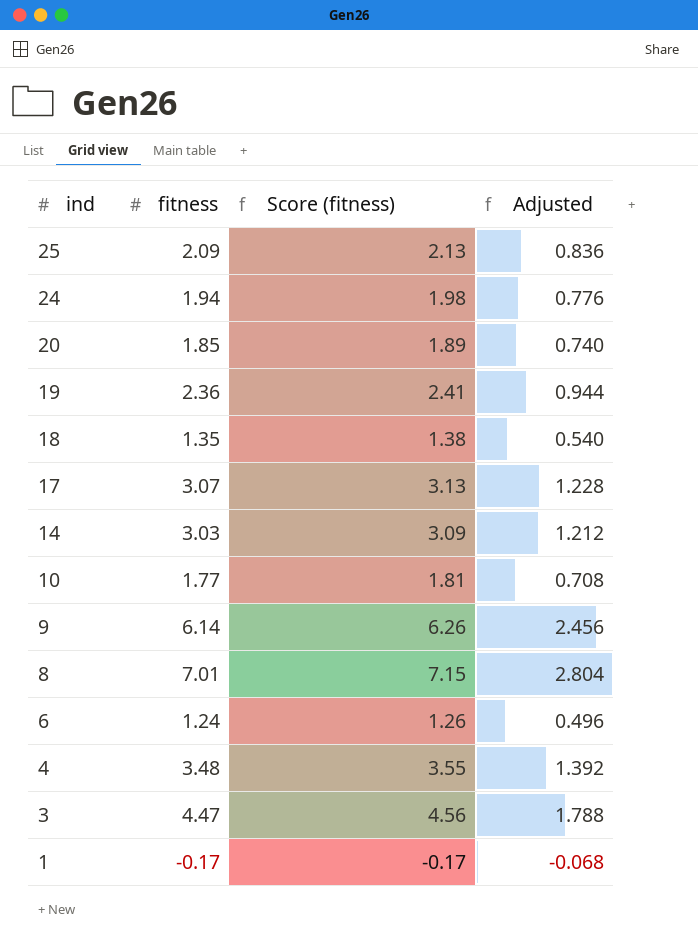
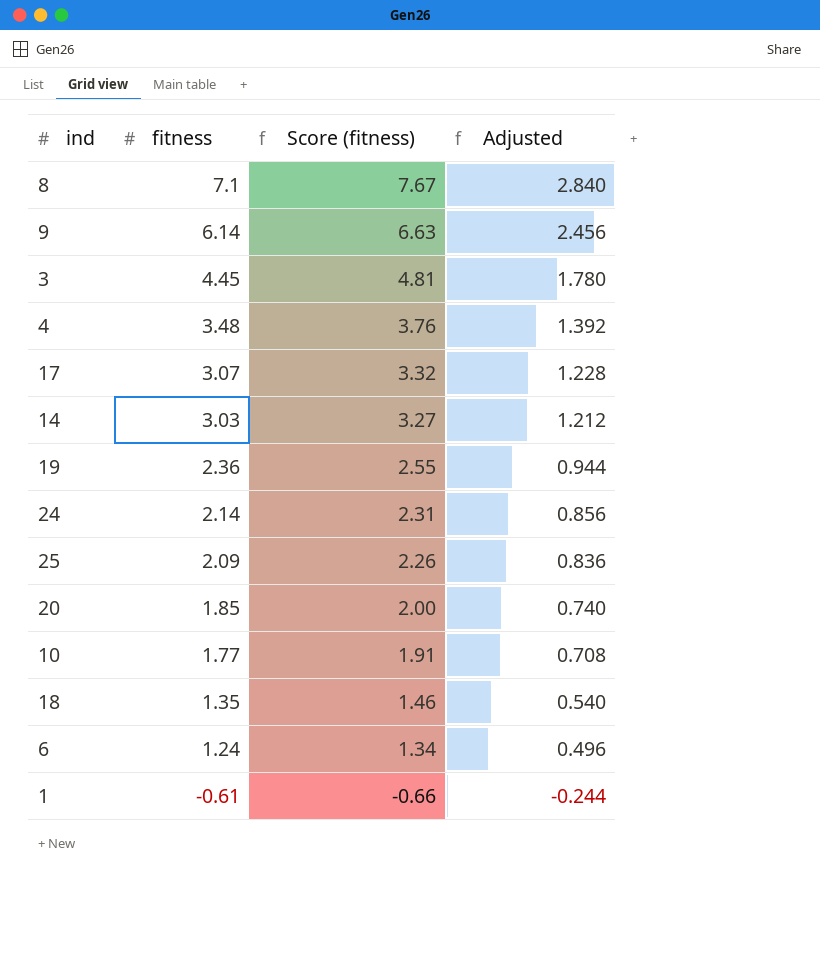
row order: ind descending -> fitness descending
column Score (fitness) | formula: [fitness] * 1.02 -> [fitness] * 1.08
8 | fitness: 7.01 -> 7.1
8 | Adjusted: 2.804 -> 2.840
3 | fitness: 4.47 -> 4.45
3 | Adjusted: 1.788 -> 1.780
24 | fitness: 1.94 -> 2.14
24 | Adjusted: 0.776 -> 0.856
1 | fitness: -0.17 -> -0.61
1 | Adjusted: -0.068 -> -0.244

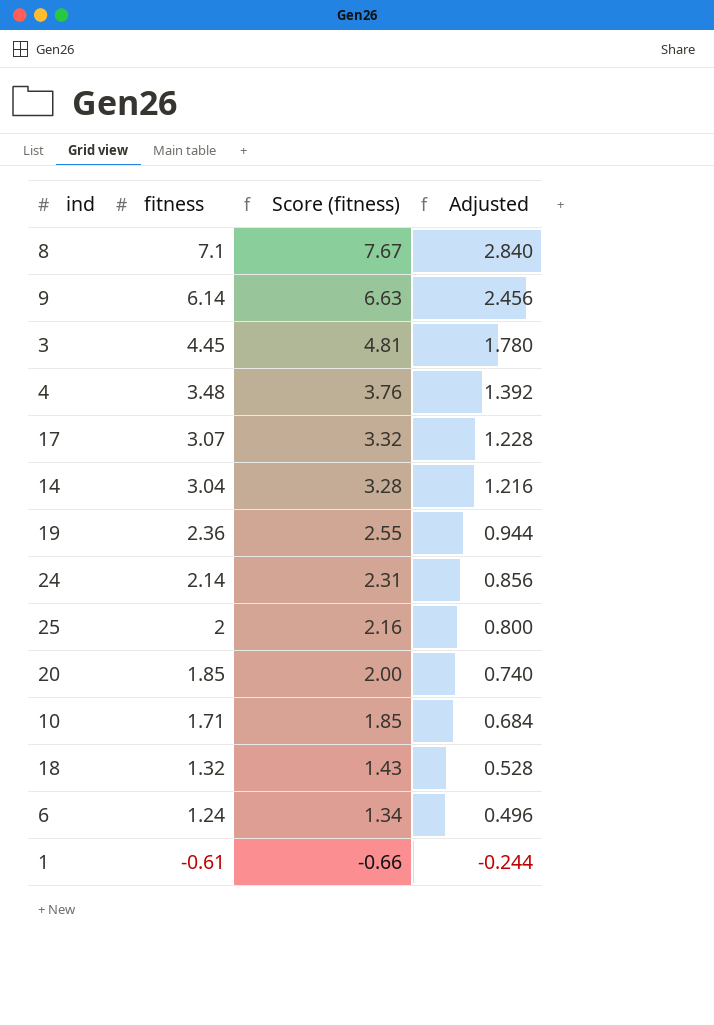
14 | fitness: 3.03 -> 3.04
14 | Score (fitness): 3.27 -> 3.28
14 | Adjusted: 1.212 -> 1.216
25 | fitness: 2.09 -> 2
25 | Score (fitness): 2.26 -> 2.16
25 | Adjusted: 0.836 -> 0.800
10 | fitness: 1.77 -> 1.71
10 | Score (fitness): 1.91 -> 1.85
10 | Adjusted: 0.708 -> 0.684
18 | fitness: 1.35 -> 1.32
18 | Score (fitness): 1.46 -> 1.43
18 | Adjusted: 0.540 -> 0.528

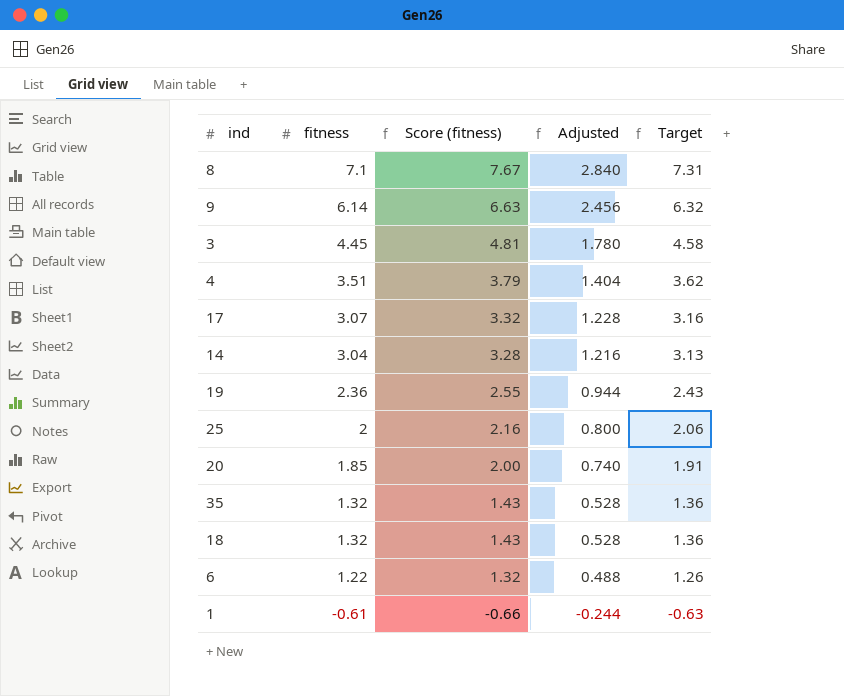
column Target | formula: none -> [fitness] * 1.03
row 24: 2.14 | 2.31 | 0.856 -> none
row 10: 1.71 | 1.85 | 0.684 -> none
4 | fitness: 3.48 -> 3.51
4 | Score (fitness): 3.76 -> 3.79
4 | Adjusted: 1.392 -> 1.404
row 35: none -> 1.32 | 1.43 | 0.528 | 1.36
6 | fitness: 1.24 -> 1.22
6 | Score (fitness): 1.34 -> 1.32
6 | Adjusted: 0.496 -> 0.488

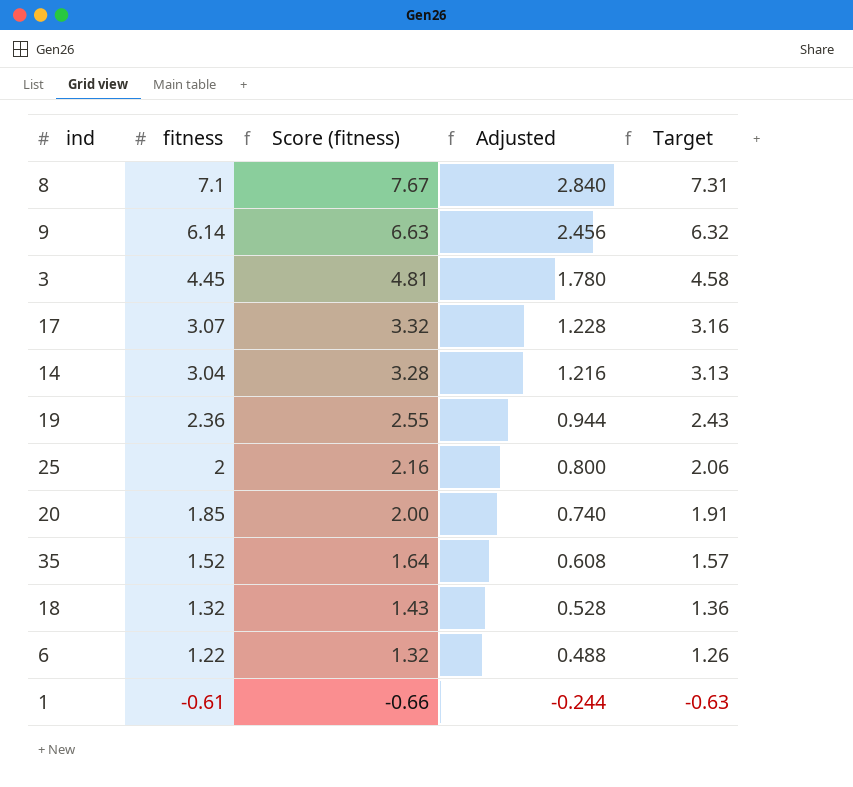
row 4: 3.51 | 3.79 | 1.404 | 3.62 -> none
35 | fitness: 1.32 -> 1.52
35 | Score (fitness): 1.43 -> 1.64
35 | Adjusted: 0.528 -> 0.608
35 | Target: 1.36 -> 1.57

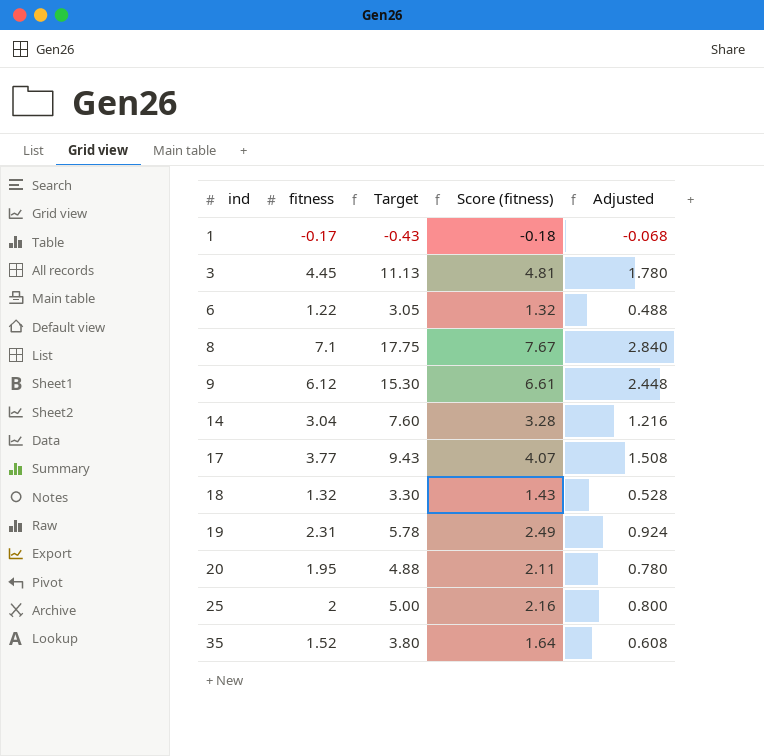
row order: fitness descending -> ind ascending
column Target | formula: [fitness] * 1.03 -> [fitness] * 2.5
column Target | position: 5 -> 3
1 | fitness: -0.61 -> -0.17
1 | Score (fitness): -0.66 -> -0.18
1 | Adjusted: -0.244 -> -0.068
9 | fitness: 6.14 -> 6.12
9 | Score (fitness): 6.63 -> 6.61
9 | Adjusted: 2.456 -> 2.448
17 | fitness: 3.07 -> 3.77
17 | Score (fitness): 3.32 -> 4.07
17 | Adjusted: 1.228 -> 1.508
19 | fitness: 2.36 -> 2.31
19 | Score (fitness): 2.55 -> 2.49
19 | Adjusted: 0.944 -> 0.924
20 | fitness: 1.85 -> 1.95
20 | Score (fitness): 2.00 -> 2.11
20 | Adjusted: 0.740 -> 0.780

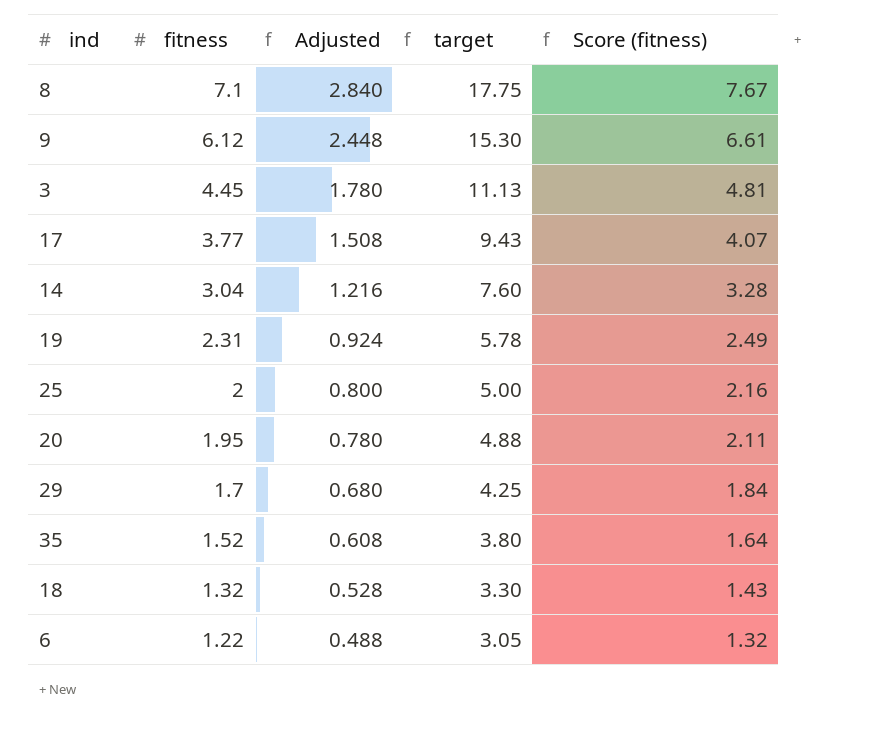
row order: ind ascending -> fitness descending
column Adjusted | position: 5 -> 3
column name: Target -> target
row 1: -0.17 | -0.43 | -0.18 | -0.068 -> none
row 29: none -> 1.7 | 0.680 | 4.25 | 1.84

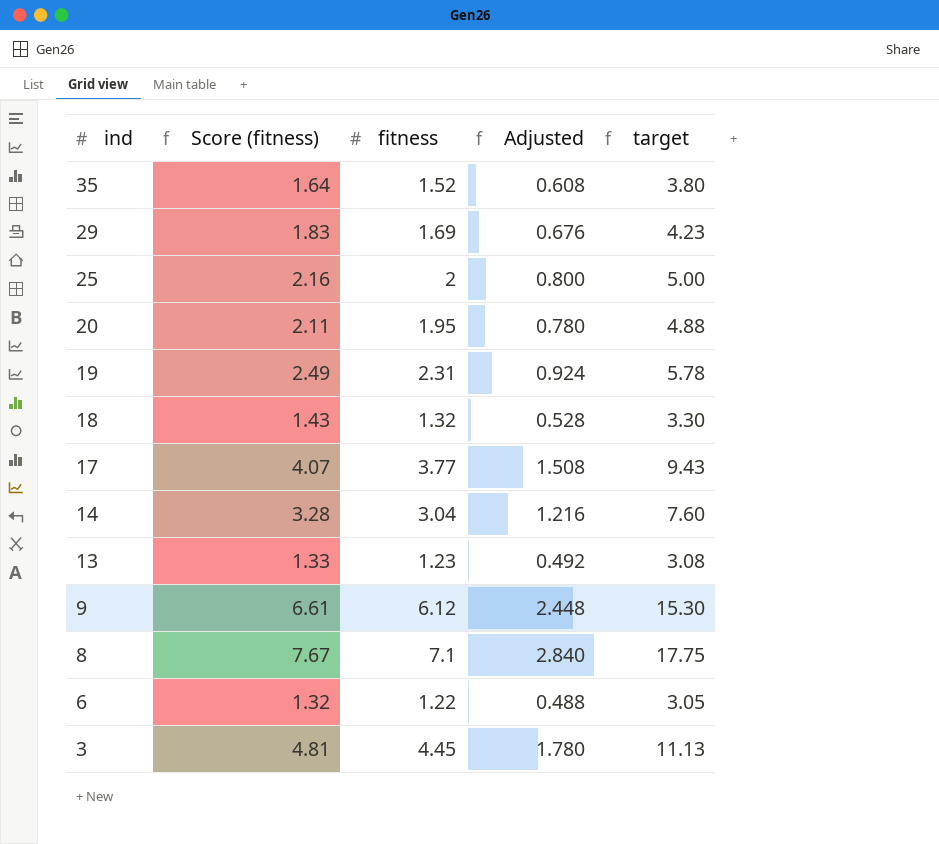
row order: fitness descending -> ind descending
column Score (fitness) | position: 5 -> 2
29 | Score (fitness): 1.84 -> 1.83
29 | fitness: 1.7 -> 1.69
29 | Adjusted: 0.680 -> 0.676
29 | target: 4.25 -> 4.23
row 13: none -> 1.33 | 1.23 | 0.492 | 3.08

